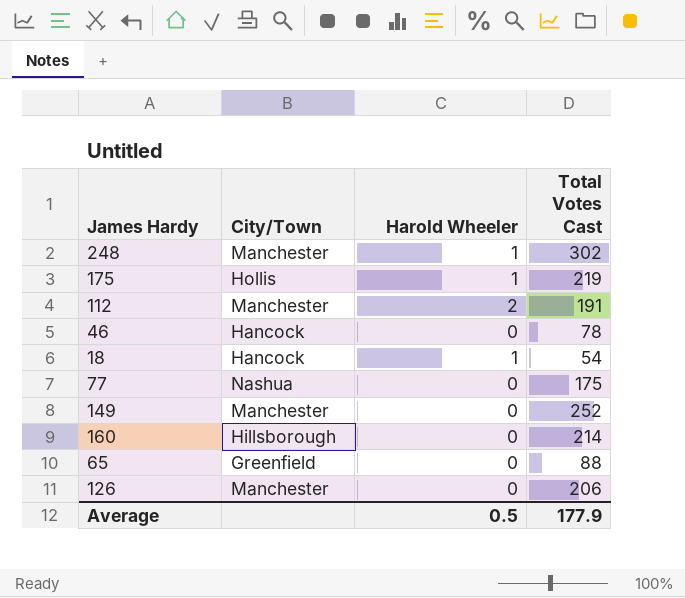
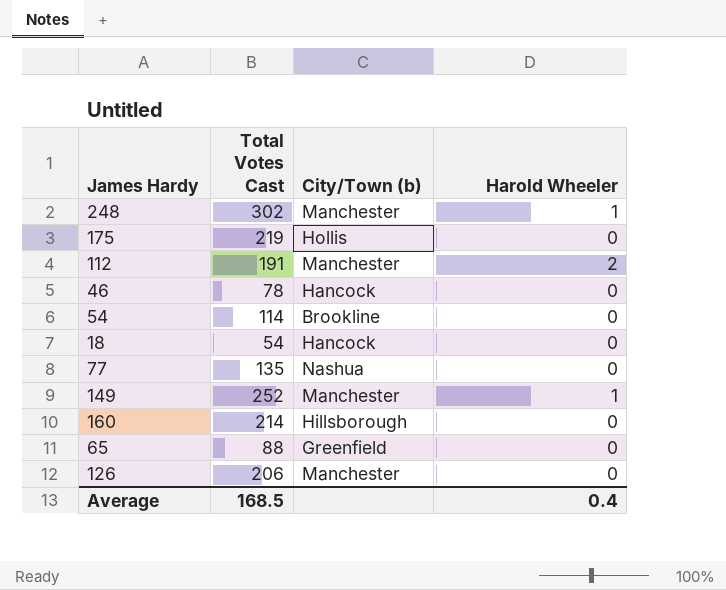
column Total Votes Cast | position: 4 -> 2
column name: City/Town -> City/Town (b)
175 | Harold Wheeler: 1 -> 0
row 54: none -> 114 | Brookline | 0
18 | Harold Wheeler: 1 -> 0
77 | Total Votes Cast: 175 -> 135
149 | Harold Wheeler: 0 -> 1
Average | Total Votes Cast: 177.9 -> 168.5
Average | Harold Wheeler: 0.5 -> 0.4

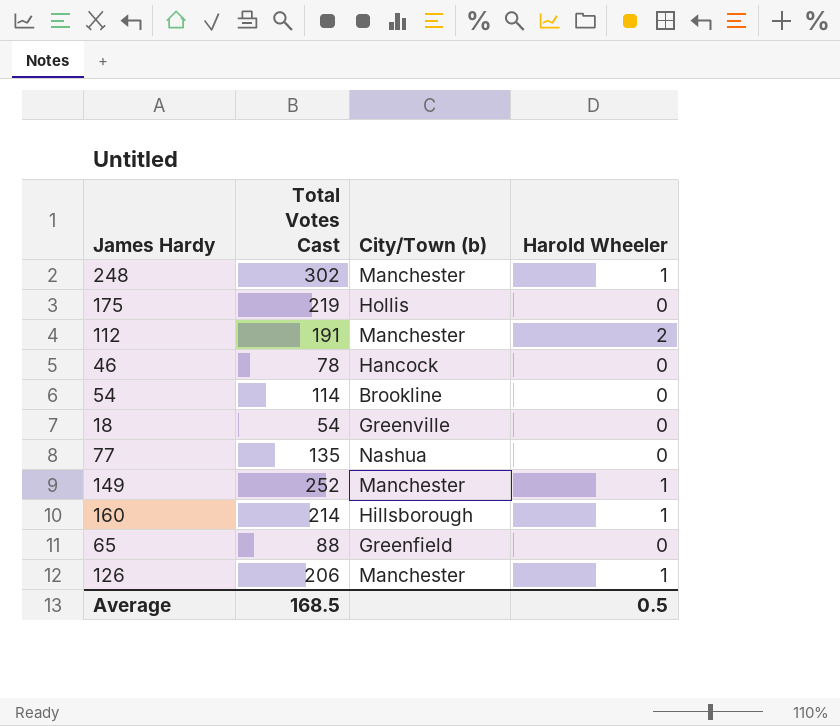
18 | City/Town (b): Hancock -> Greenville
160 | Harold Wheeler: 0 -> 1
126 | Harold Wheeler: 0 -> 1
Average | Harold Wheeler: 0.4 -> 0.5

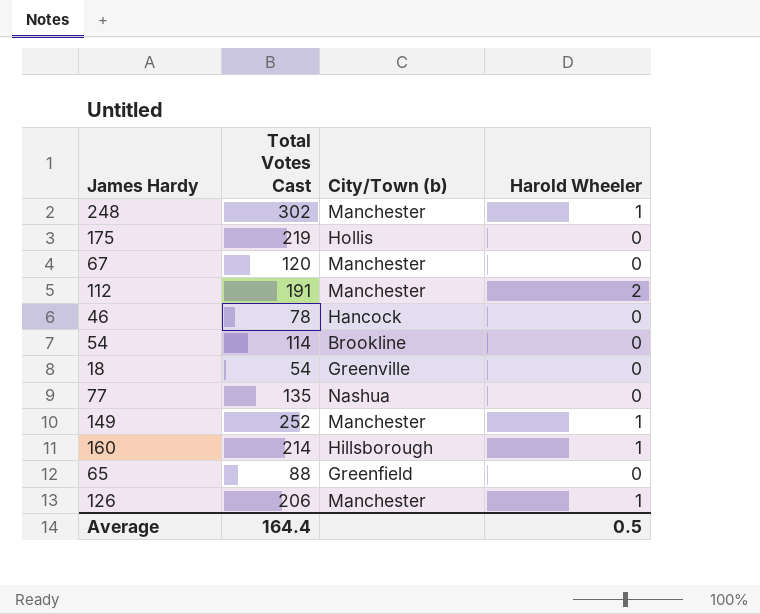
row 67: none -> 120 | Manchester | 0
Average | Total Votes Cast: 168.5 -> 164.4

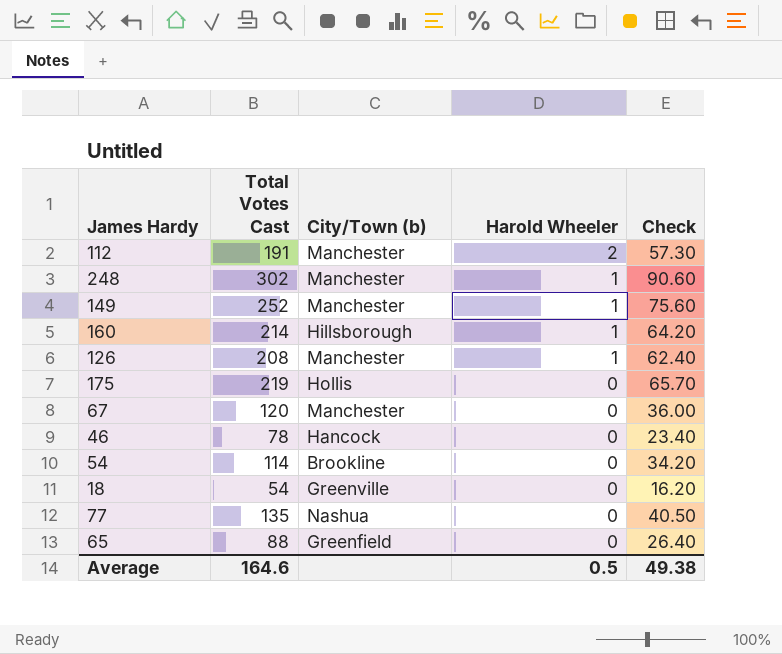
row order: none -> Harold Wheeler descending
column Check | formula: none -> [Total Votes Cast] * 0.3
126 | Total Votes Cast: 206 -> 208
Average | Total Votes Cast: 164.4 -> 164.6

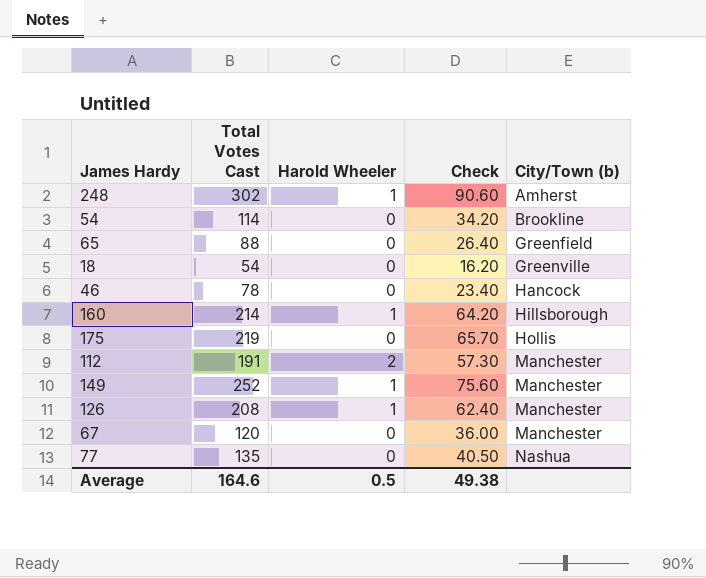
row order: Harold Wheeler descending -> City/Town (b) ascending
column City/Town (b) | position: 3 -> 5
248 | City/Town (b): Manchester -> Amherst

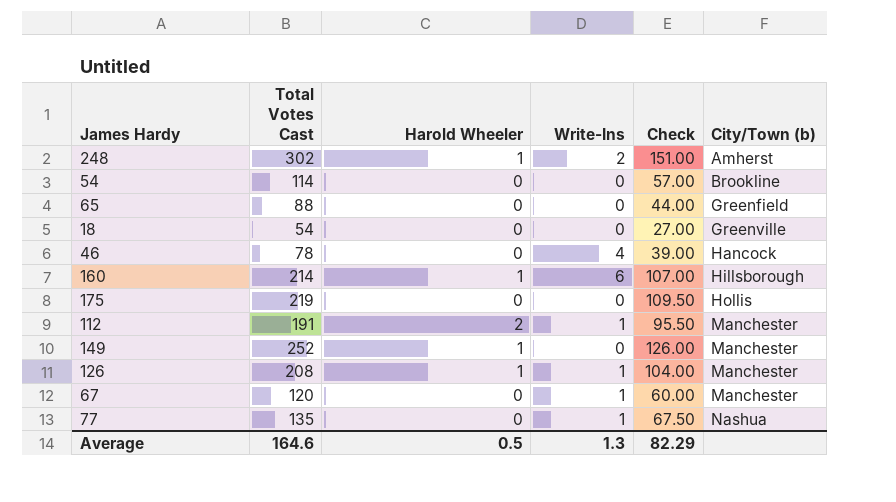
column Write-Ins | position: none -> 4
column Check | formula: [Total Votes Cast] * 0.3 -> [Total Votes Cast] * 0.5
Average | Check: 49.38 -> 82.29

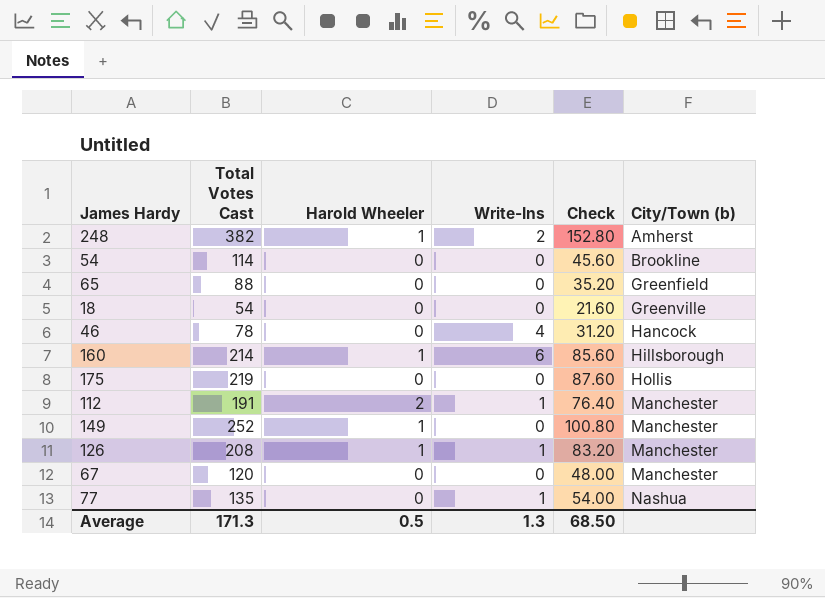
column Check | formula: [Total Votes Cast] * 0.5 -> [Total Votes Cast] * 0.4
248 | Total Votes Cast: 302 -> 382
67 | Write-Ins: 1 -> 0
Average | Total Votes Cast: 164.6 -> 171.3
Average | Check: 82.29 -> 68.50

